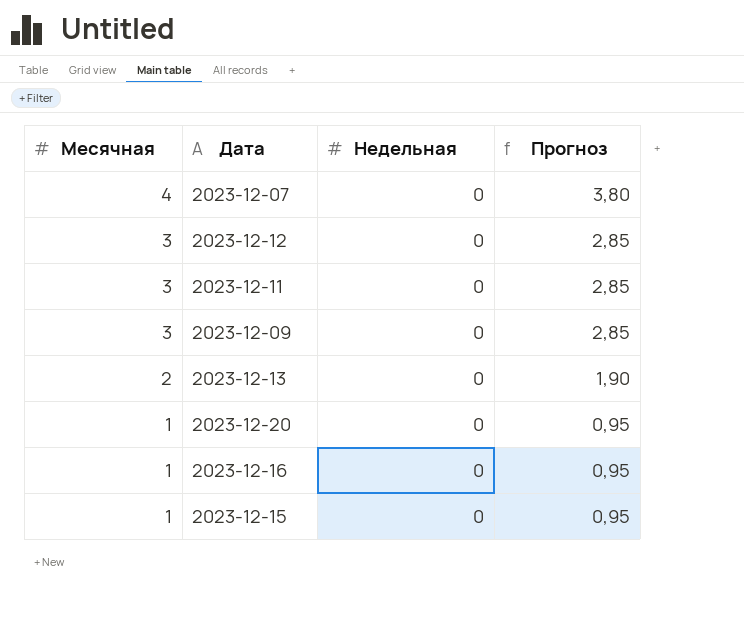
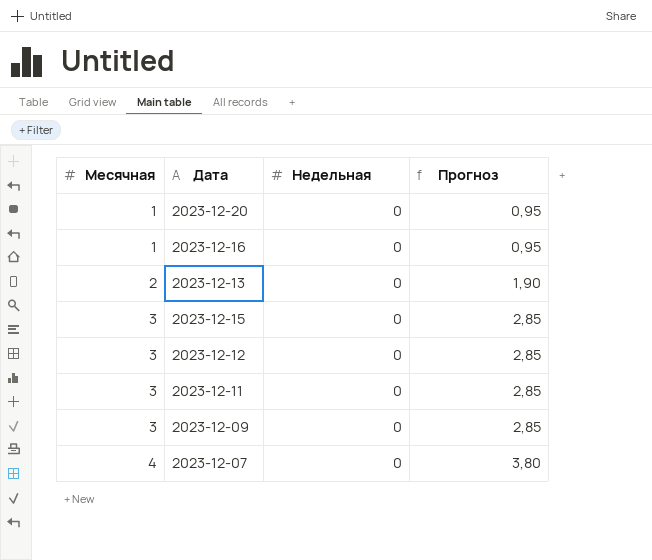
row order: Месячная descending -> Месячная ascending
2023-12-15 | Месячная: 1 -> 3
2023-12-15 | Прогноз: 0,95 -> 2,85

